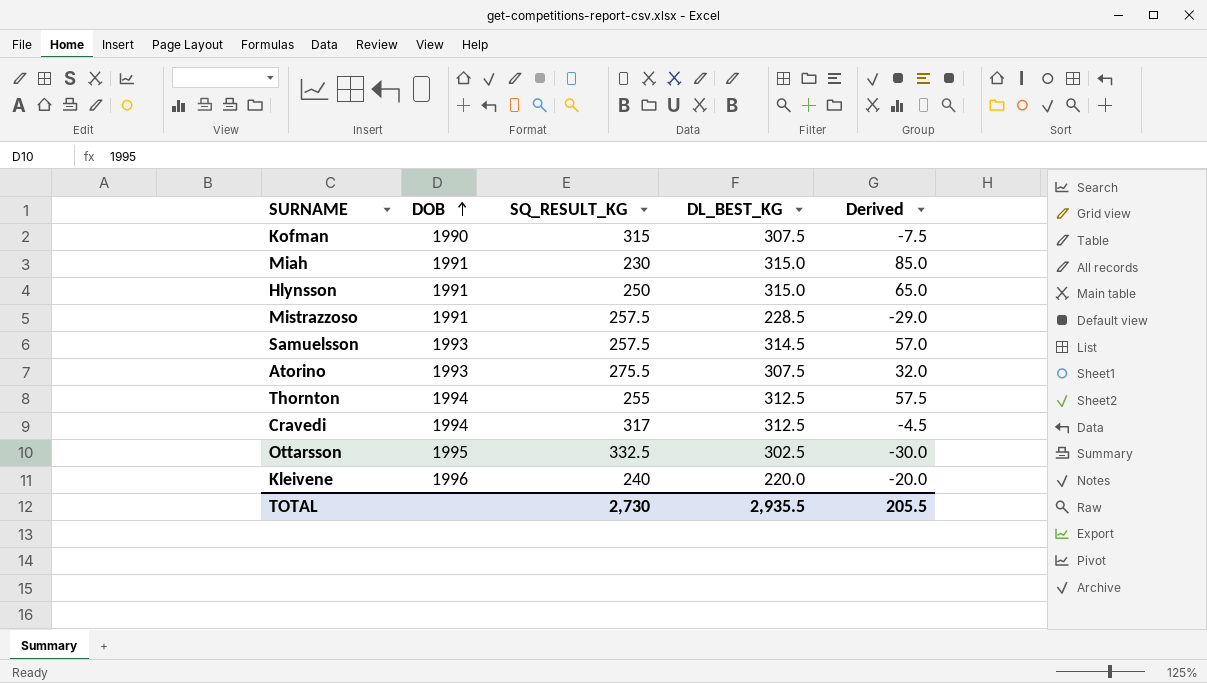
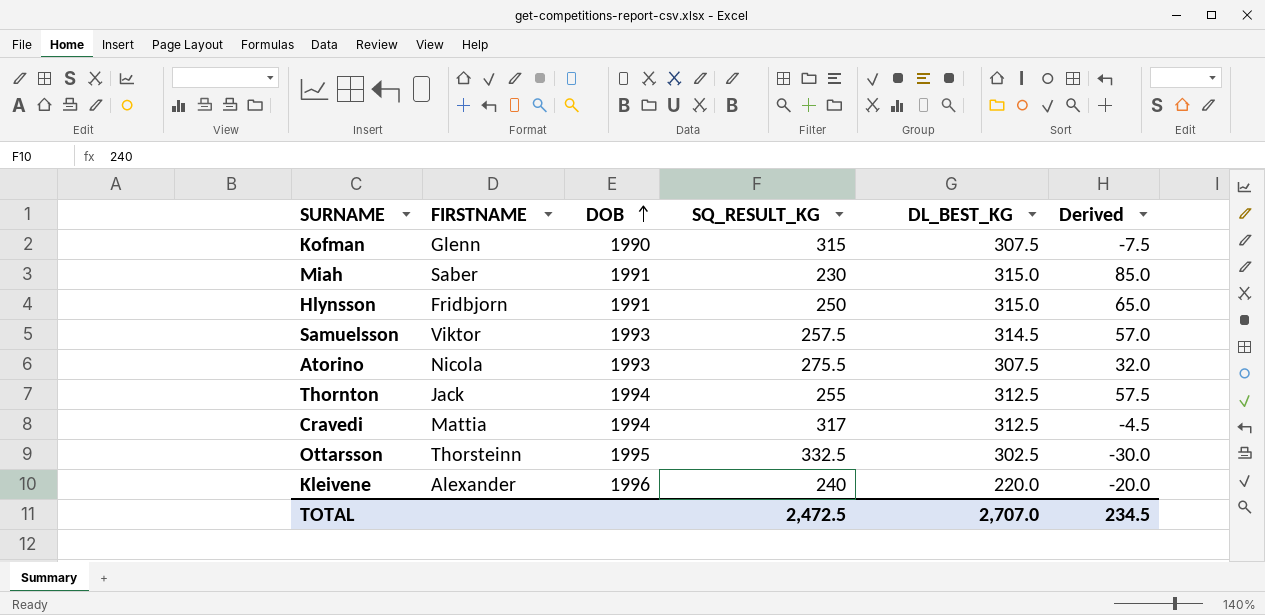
column FIRSTNAME | position: none -> 2
row Mistrazzoso: 1991 | 257.5 | 228.5 | -29.0 -> none
TOTAL | SQ_RESULT_KG: 2,730 -> 2,472.5
TOTAL | DL_BEST_KG: 2,935.5 -> 2,707.0
TOTAL | Derived: 205.5 -> 234.5

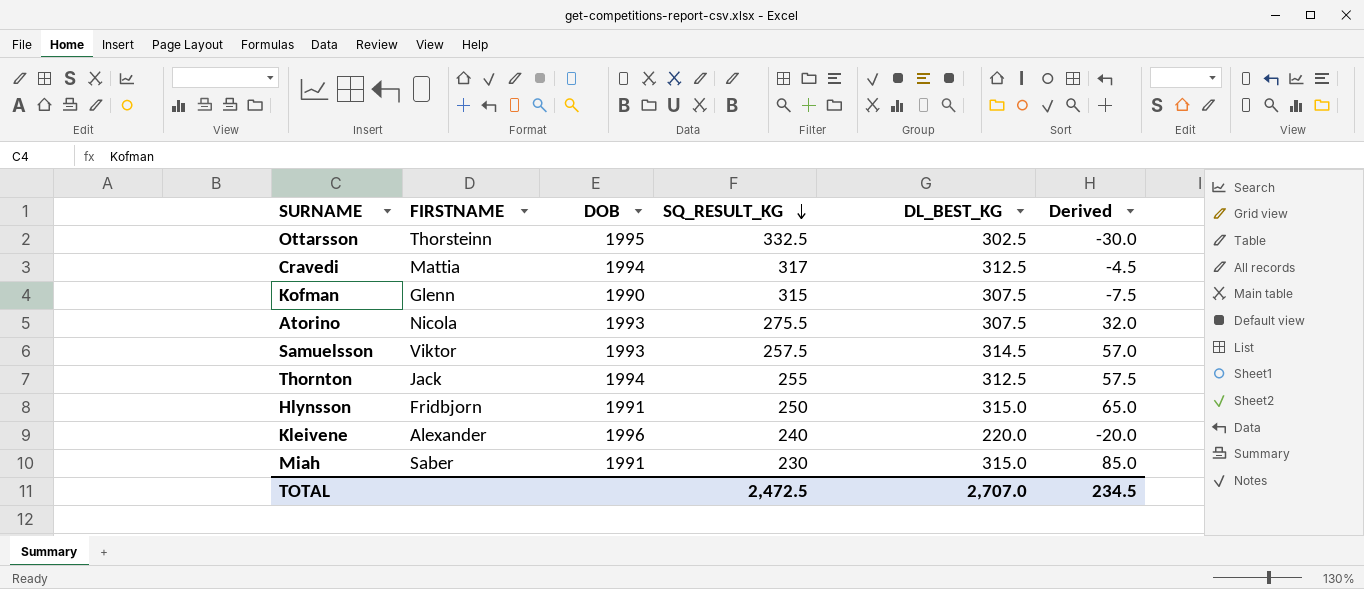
row order: DOB ascending -> SQ_RESULT_KG descending

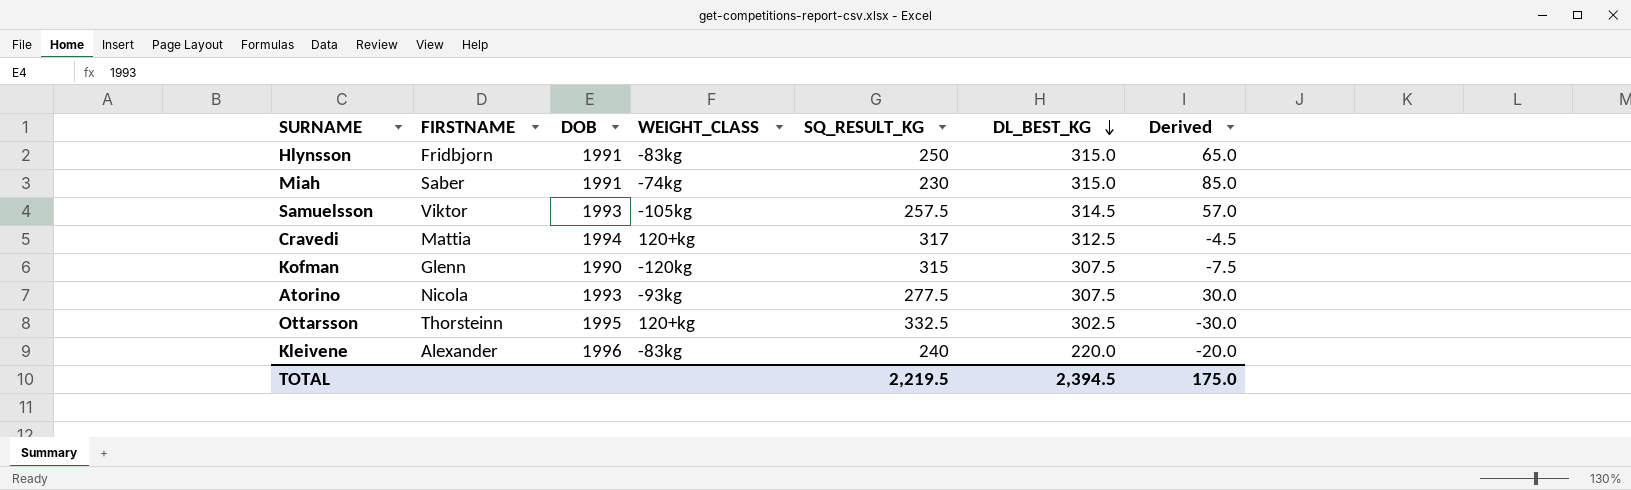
row order: SQ_RESULT_KG descending -> DL_BEST_KG descending
column WEIGHT_CLASS | position: none -> 4
row Thornton: Jack | 1994 | 255 | 312.5 | 57.5 -> none
Atorino | SQ_RESULT_KG: 275.5 -> 277.5
Atorino | Derived: 32.0 -> 30.0
TOTAL | SQ_RESULT_KG: 2,472.5 -> 2,219.5
TOTAL | DL_BEST_KG: 2,707.0 -> 2,394.5
TOTAL | Derived: 234.5 -> 175.0

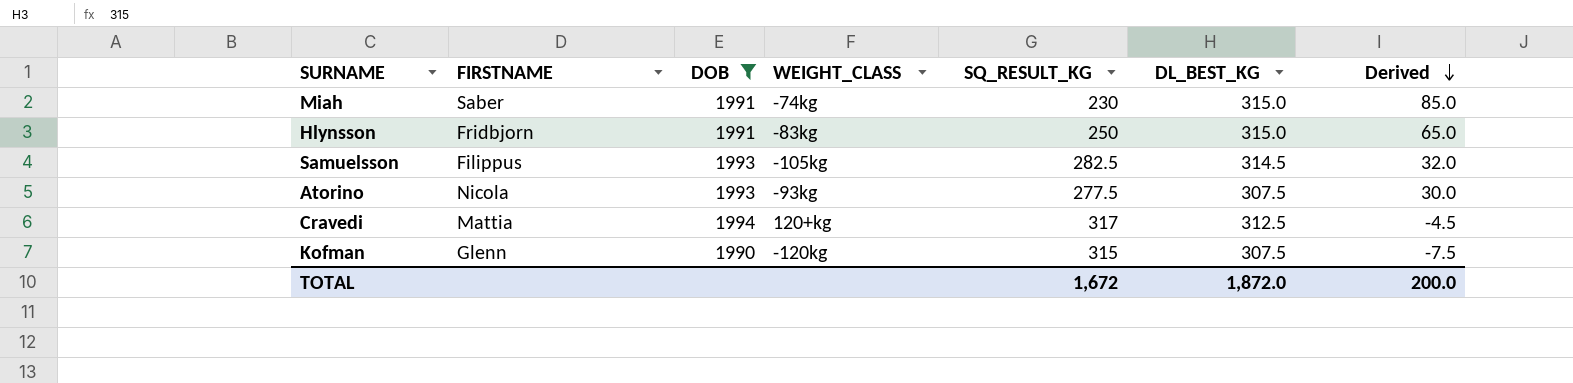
filter: none -> DOB <= 1994
row order: DL_BEST_KG descending -> Derived descending
Samuelsson | FIRSTNAME: Viktor -> Filippus
Samuelsson | SQ_RESULT_KG: 257.5 -> 282.5
Samuelsson | Derived: 57.0 -> 32.0
TOTAL | SQ_RESULT_KG: 2,219.5 -> 1,672
TOTAL | DL_BEST_KG: 2,394.5 -> 1,872.0
TOTAL | Derived: 175.0 -> 200.0

